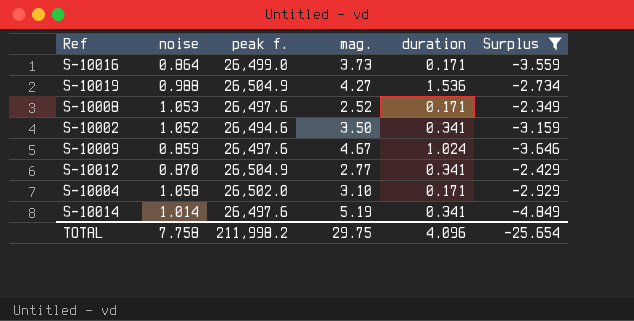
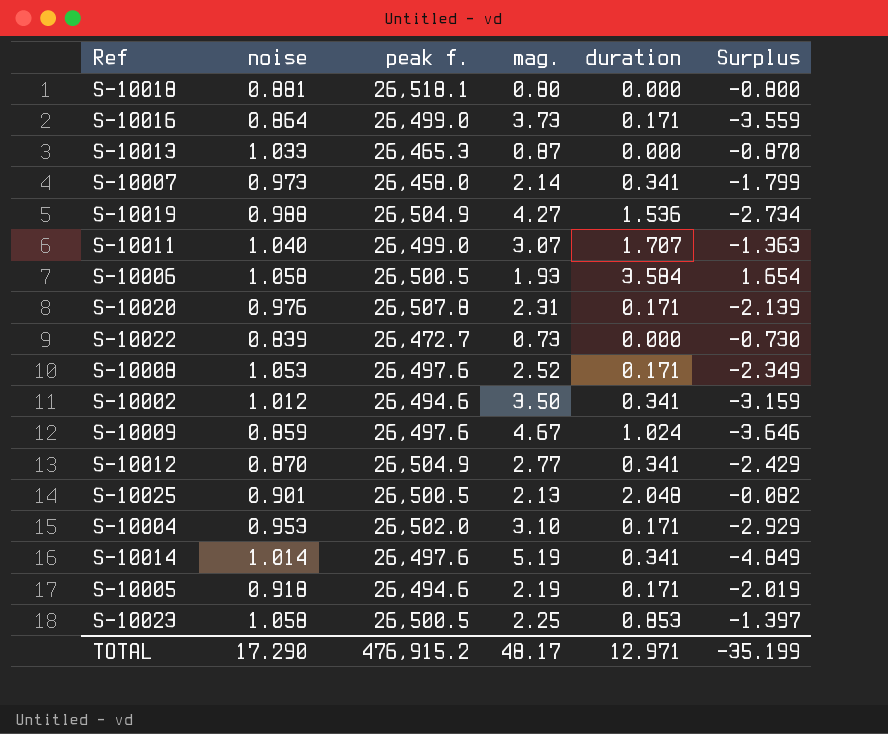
filter: Surplus <= -2.349 -> none
S-10002 | noise: 1.052 -> 1.012
S-10004 | noise: 1.058 -> 0.953
TOTAL | noise: 7.758 -> 17.290
TOTAL | peak f.: 211,998.2 -> 476,915.2
TOTAL | mag.: 29.75 -> 48.17
TOTAL | duration: 4.096 -> 12.971
TOTAL | Surplus: -25.654 -> -35.199

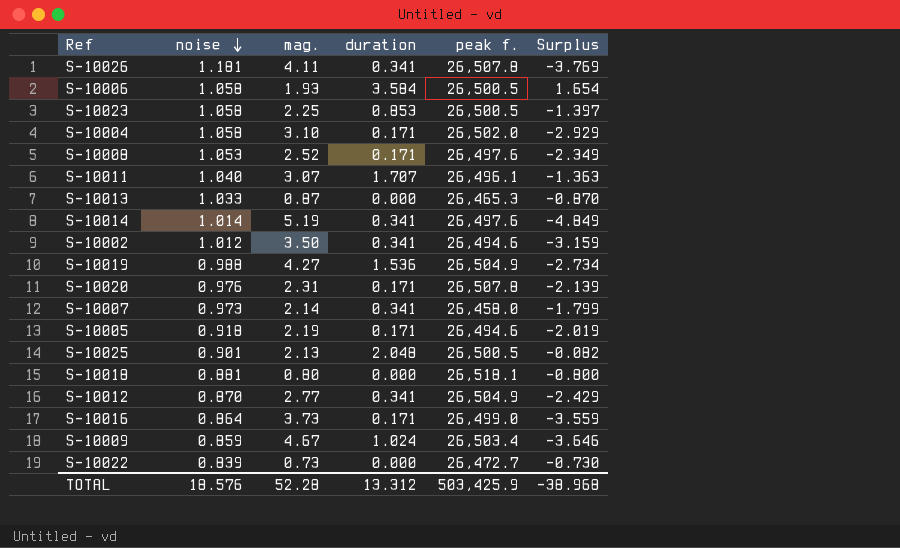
row order: none -> noise descending
column peak f. | position: 3 -> 5
row S-10026: none -> 1.181 | 4.11 | 0.341 | 26,507.8 | -3.769
S-10004 | noise: 0.953 -> 1.058
S-10011 | peak f.: 26,499.0 -> 26,496.1
S-10009 | peak f.: 26,497.6 -> 26,503.4
TOTAL | noise: 17.290 -> 18.576
TOTAL | mag.: 48.17 -> 52.28
TOTAL | duration: 12.971 -> 13.312
TOTAL | peak f.: 476,915.2 -> 503,425.9
TOTAL | Surplus: -35.199 -> -38.968

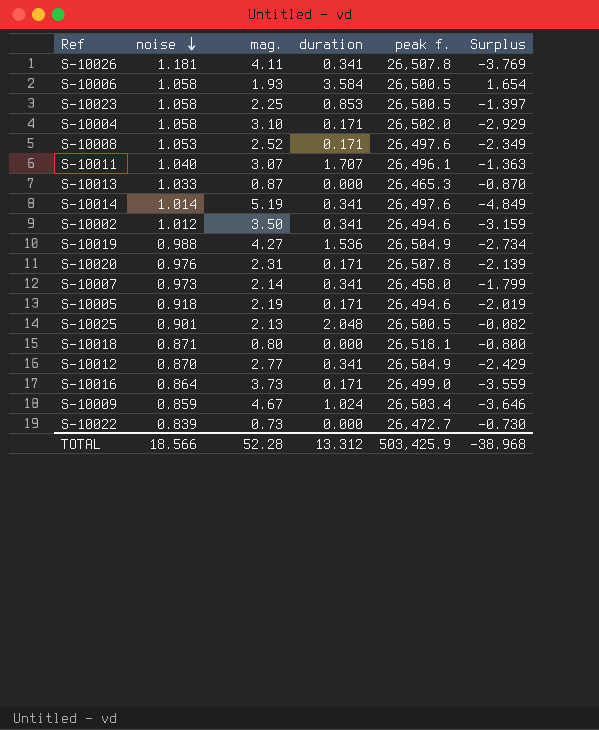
S-10018 | noise: 0.881 -> 0.871
TOTAL | noise: 18.576 -> 18.566

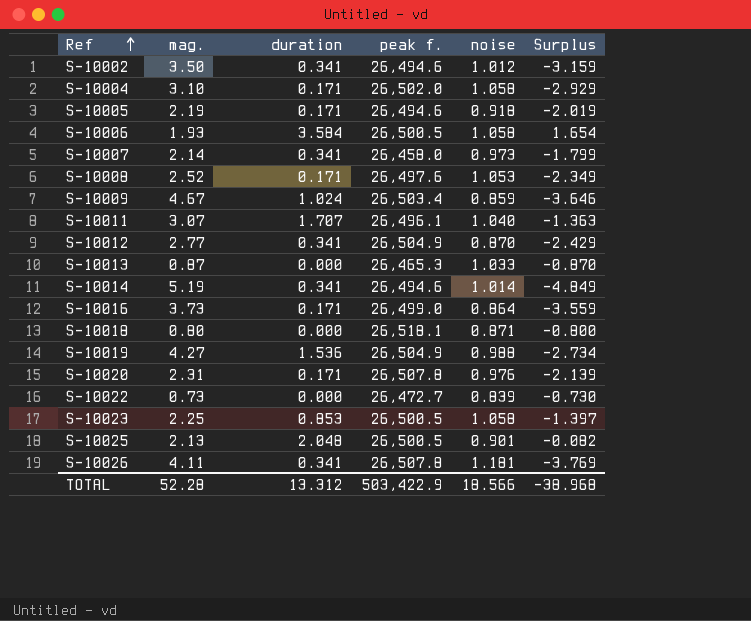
row order: noise descending -> Ref ascending
column noise | position: 2 -> 5
S-10014 | peak f.: 26,497.6 -> 26,494.6
TOTAL | peak f.: 503,425.9 -> 503,422.9

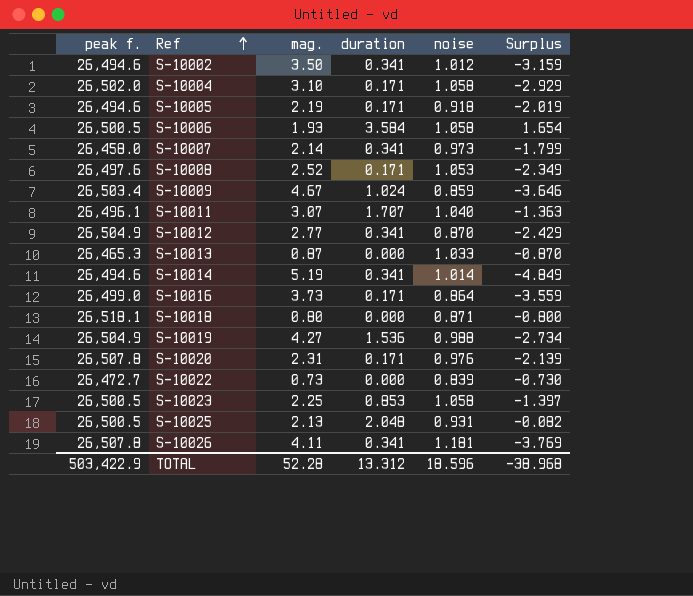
column peak f. | position: 4 -> 1
S-10025 | noise: 0.901 -> 0.931
TOTAL | noise: 18.566 -> 18.596

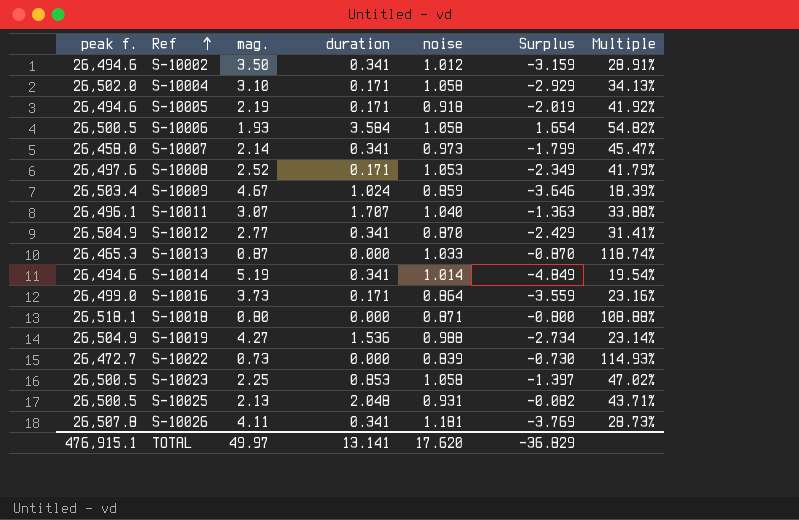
column Multiple | formula: none -> [noise] / [mag.]
row S-10020: 26,507.8 | 2.31 | 0.171 | 0.976 | -2.139 -> none
TOTAL | peak f.: 503,422.9 -> 476,915.1
TOTAL | mag.: 52.28 -> 49.97
TOTAL | duration: 13.312 -> 13.141
TOTAL | noise: 18.596 -> 17.620
TOTAL | Surplus: -38.968 -> -36.829

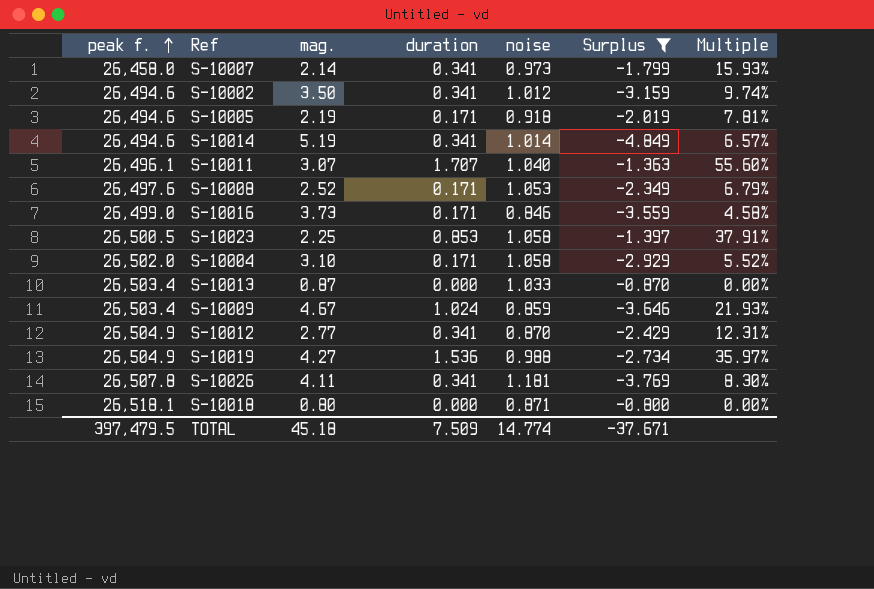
filter: none -> Surplus <= -0.800
row order: Ref ascending -> peak f. ascending
column Multiple | formula: [noise] / [mag.] -> [duration] / [mag.]
S-10016 | noise: 0.864 -> 0.846
S-10013 | peak f.: 26,465.3 -> 26,503.4
TOTAL | peak f.: 476,915.1 -> 397,479.5
TOTAL | mag.: 49.97 -> 45.18
TOTAL | duration: 13.141 -> 7.509
TOTAL | noise: 17.620 -> 14.774
TOTAL | Surplus: -36.829 -> -37.671

